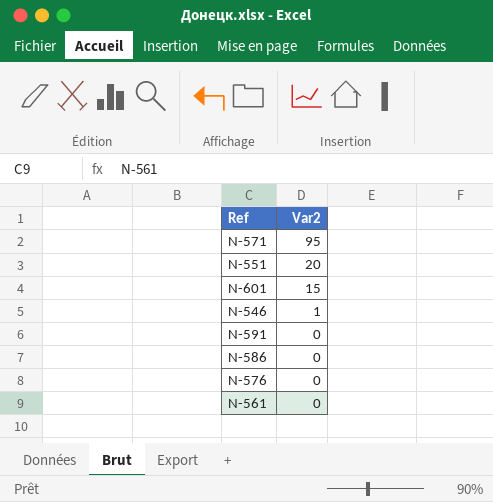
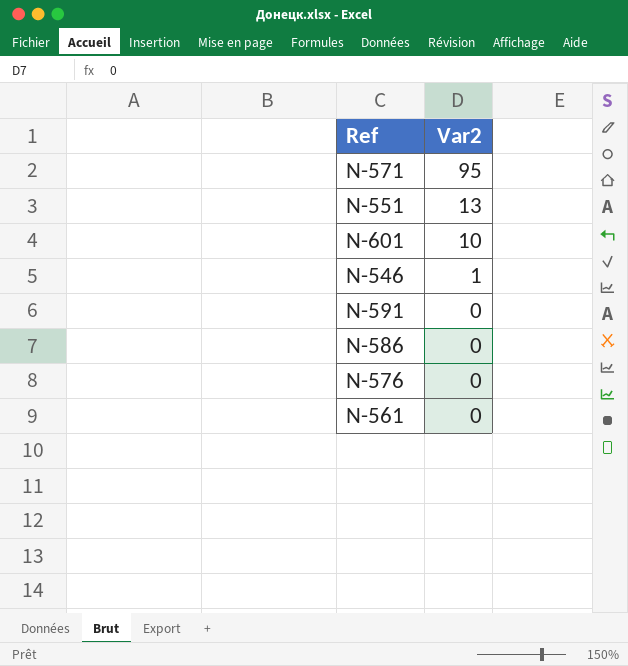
N-551 | Var2: 20 -> 13
N-601 | Var2: 15 -> 10

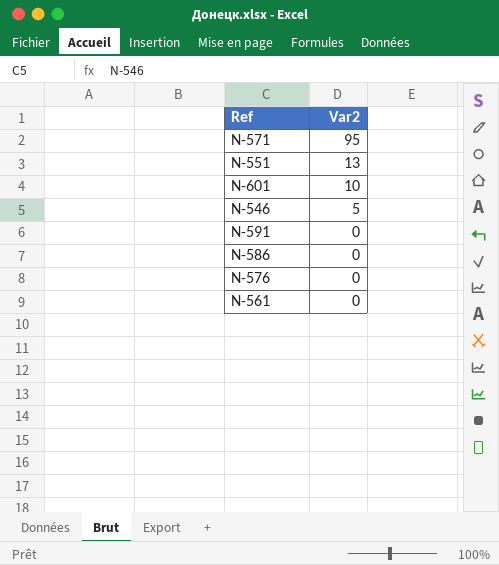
N-546 | Var2: 1 -> 5

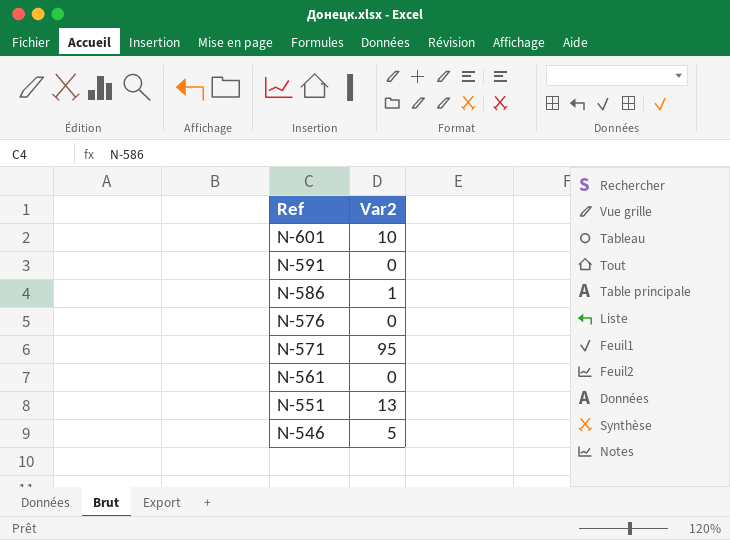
row order: Var2 descending -> Ref descending
N-586 | Var2: 0 -> 1

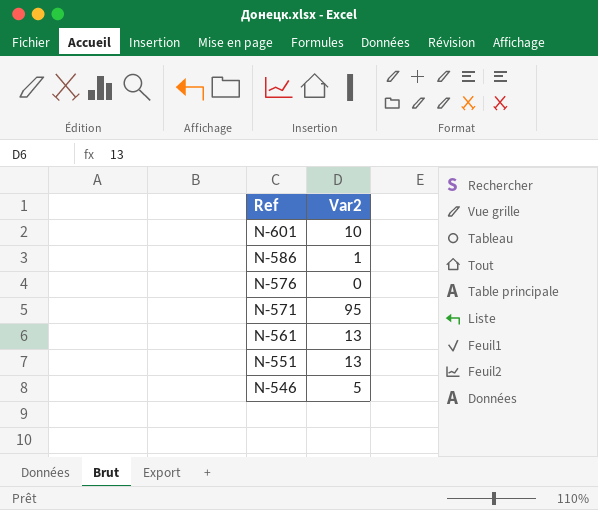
row N-591: 0 -> none
N-561 | Var2: 0 -> 13

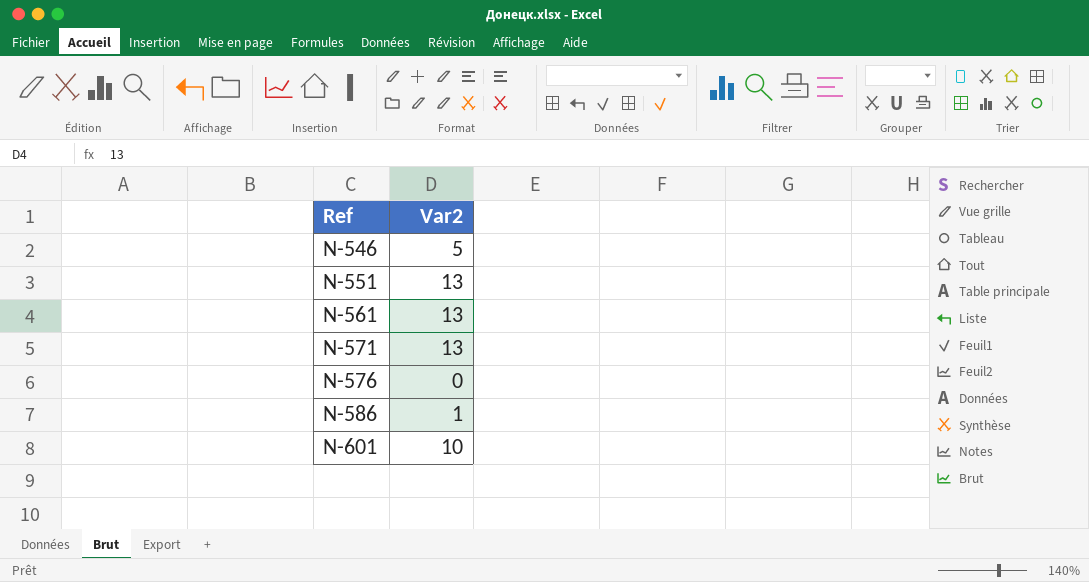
row order: Ref descending -> Ref ascending
N-571 | Var2: 95 -> 13

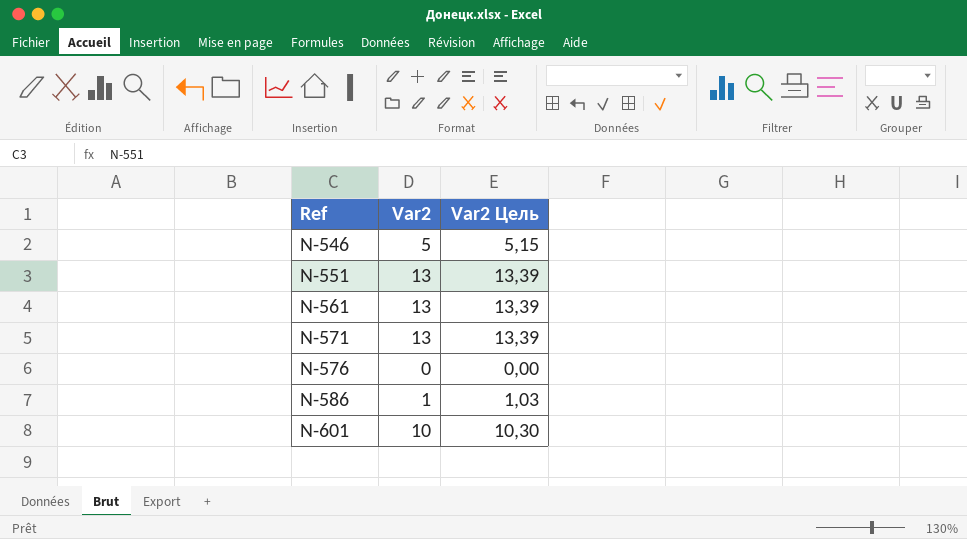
column Var2 Цель | formula: none -> [Var2] * 1,03

